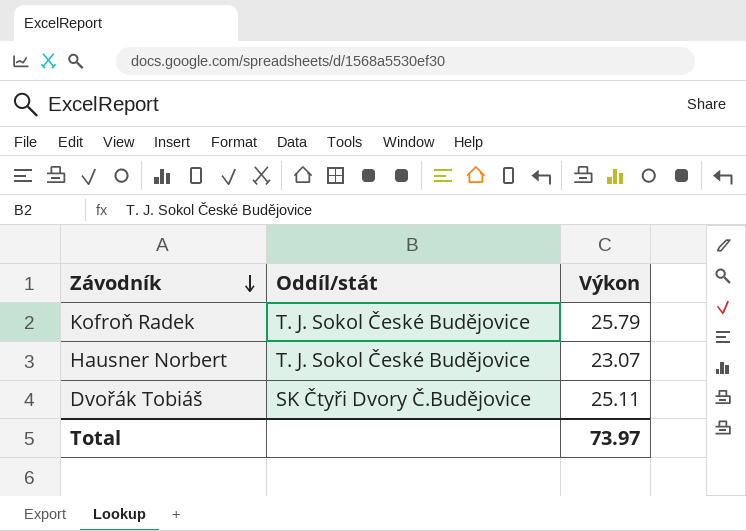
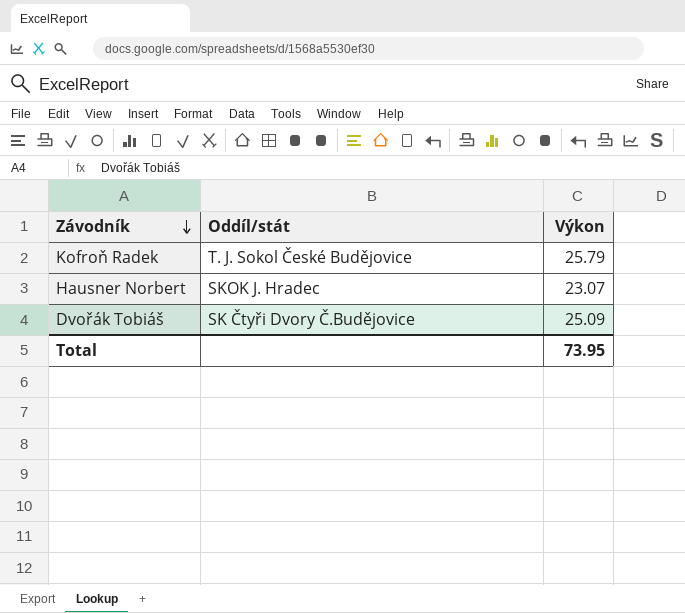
Hausner Norbert | Oddíl/stát: T. J. Sokol České Budějovice -> SKOK J. Hradec
Dvořák Tobiáš | Výkon: 25.11 -> 25.09
Total | Výkon: 73.97 -> 73.95

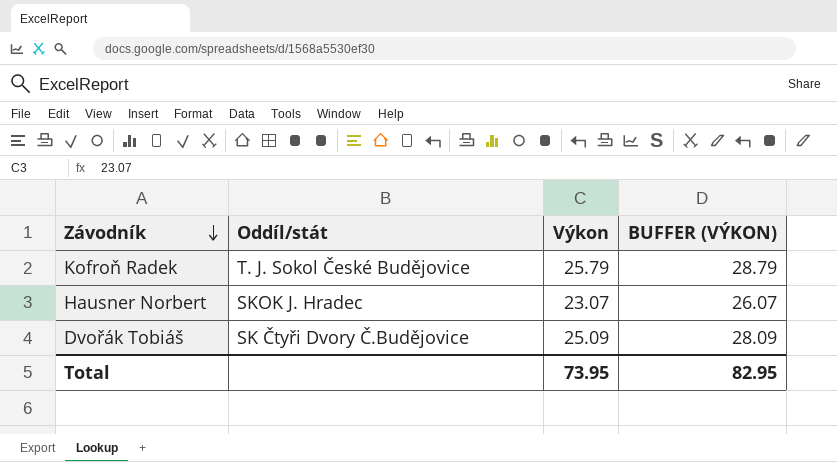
column BUFFER (VÝKON) | formula: none -> [Výkon] + 3

